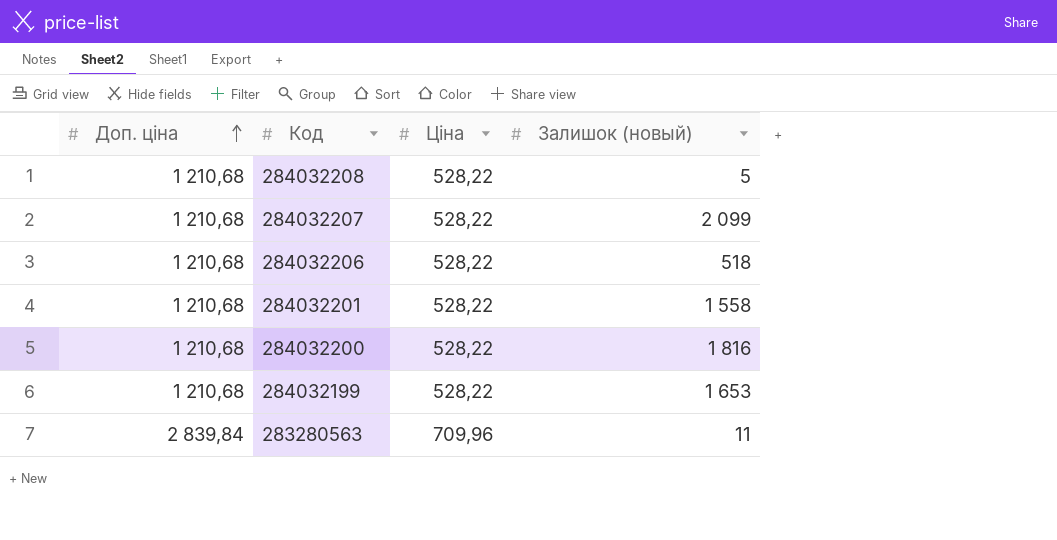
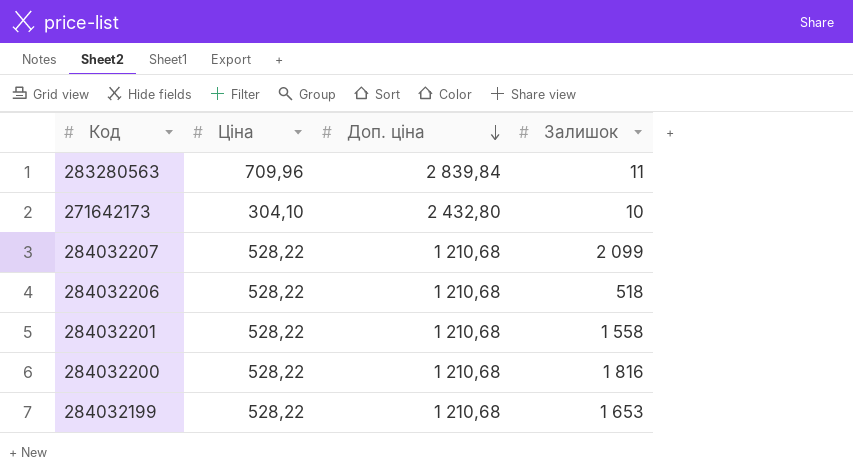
row order: Доп. ціна ascending -> Доп. ціна descending
column Доп. ціна | position: 1 -> 3
column name: Залишок (новый) -> Залишок
row 284032208: 1 210,68 | 528,22 | 5 -> none
row 271642173: none -> 304,10 | 2 432,80 | 10

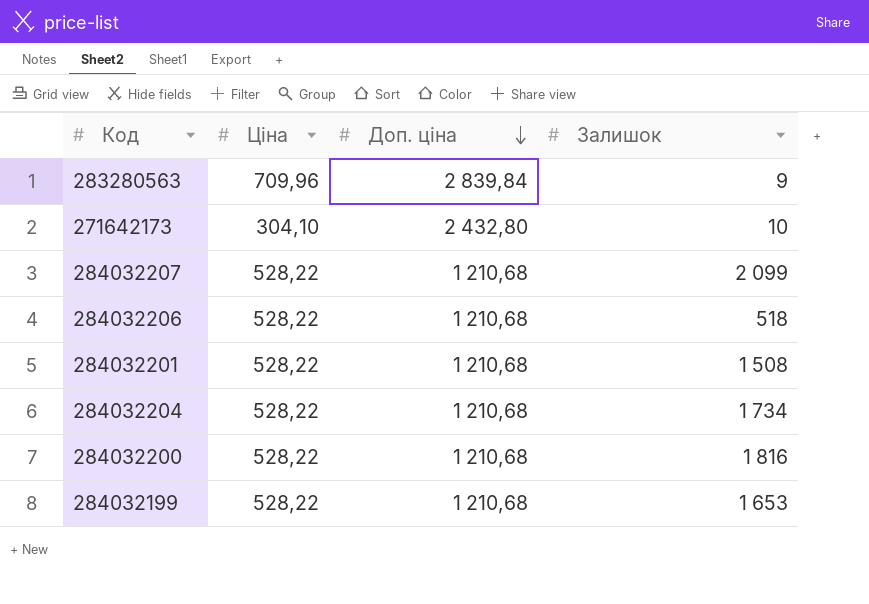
283280563 | Залишок: 11 -> 9
284032201 | Залишок: 1 558 -> 1 508
row 284032204: none -> 528,22 | 1 210,68 | 1 734

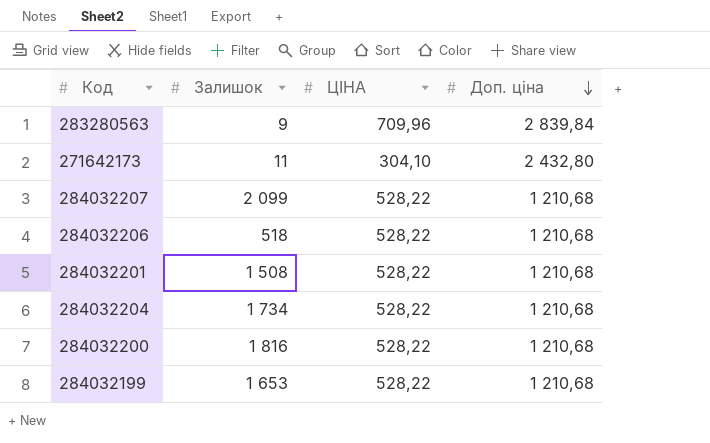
column Залишок | position: 4 -> 2
column name: Ціна -> ЦІНА
271642173 | Залишок: 10 -> 11

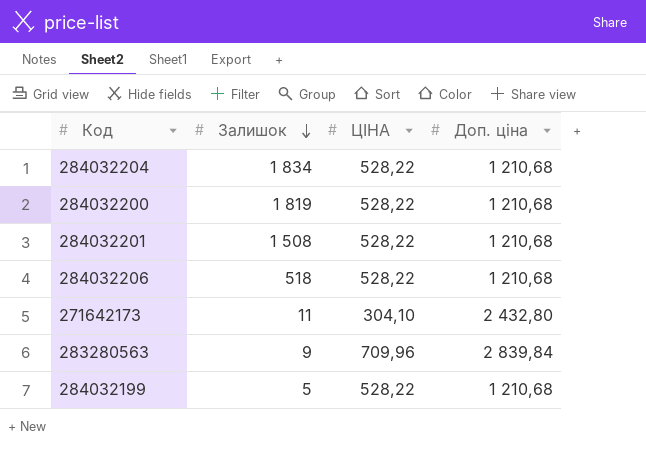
row order: Доп. ціна descending -> Залишок descending
row 284032207: 2 099 | 528,22 | 1 210,68 -> none
284032204 | Залишок: 1 734 -> 1 834
284032200 | Залишок: 1 816 -> 1 819
284032199 | Залишок: 1 653 -> 5

